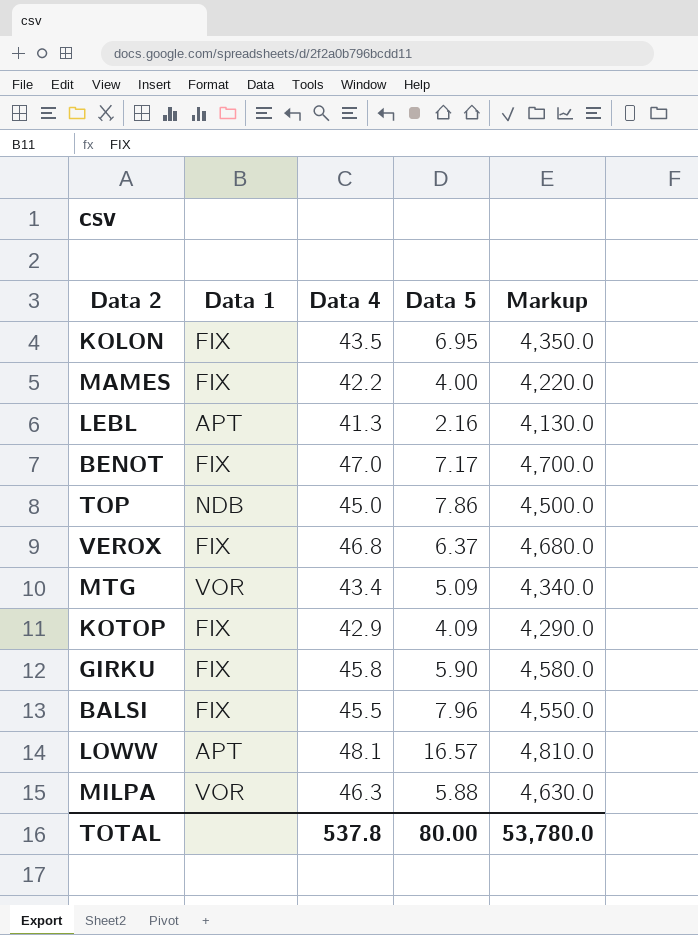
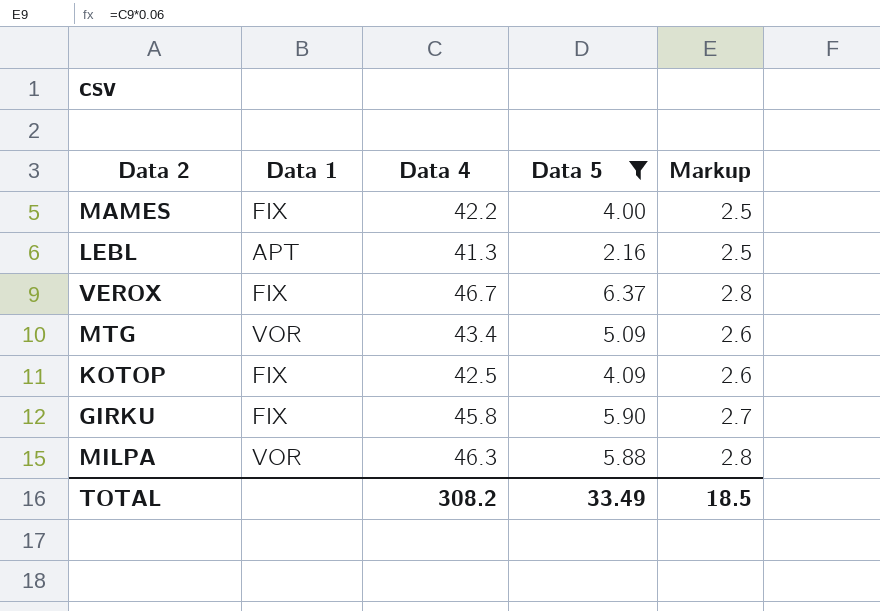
filter: none -> Data 5 <= 6.37
column Markup | formula: [Data 4] * 100 -> [Data 4] * 0.06
VEROX | Data 4: 46.8 -> 46.7
KOTOP | Data 4: 42.9 -> 42.5
TOTAL | Data 4: 537.8 -> 308.2
TOTAL | Data 5: 80.00 -> 33.49
TOTAL | Markup: 53,780.0 -> 18.5

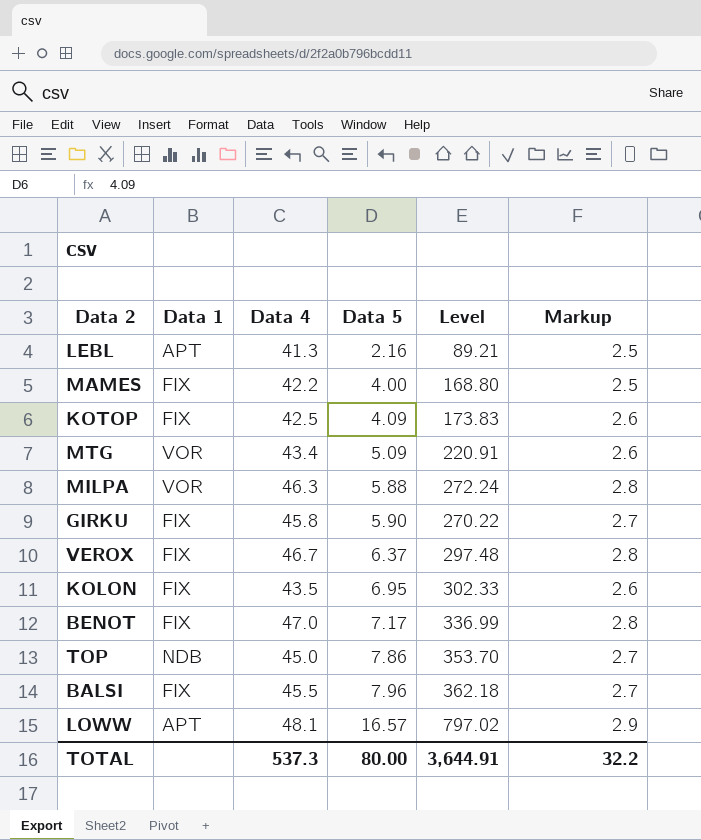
filter: Data 5 <= 6.37 -> none
row order: none -> Data 5 ascending
column Level | formula: none -> [Data 4] * [Data 5]
TOTAL | Data 4: 308.2 -> 537.3
TOTAL | Data 5: 33.49 -> 80.00
TOTAL | Markup: 18.5 -> 32.2

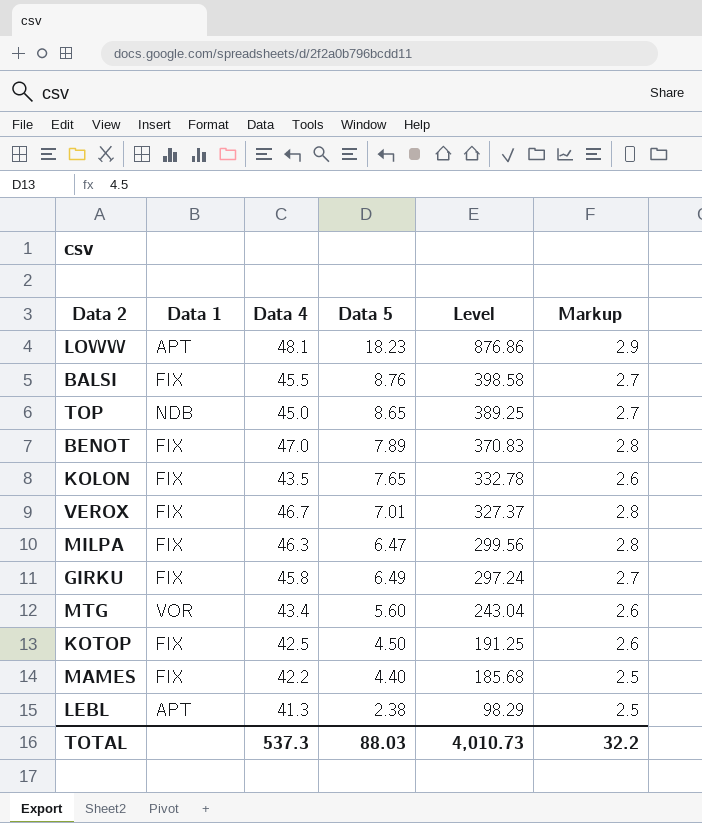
row order: Data 5 ascending -> Level descending
LOWW | Data 5: 16.57 -> 18.23
LOWW | Level: 797.02 -> 876.86
BALSI | Data 5: 7.96 -> 8.76
BALSI | Level: 362.18 -> 398.58
TOP | Data 5: 7.86 -> 8.65
TOP | Level: 353.70 -> 389.25
BENOT | Data 5: 7.17 -> 7.89
BENOT | Level: 336.99 -> 370.83
KOLON | Data 5: 6.95 -> 7.65
KOLON | Level: 302.33 -> 332.78
VEROX | Data 5: 6.37 -> 7.01
VEROX | Level: 297.48 -> 327.37
MILPA | Data 1: VOR -> FIX
MILPA | Data 5: 5.88 -> 6.47
MILPA | Level: 272.24 -> 299.56
GIRKU | Data 5: 5.90 -> 6.49
GIRKU | Level: 270.22 -> 297.24
MTG | Data 5: 5.09 -> 5.60
MTG | Level: 220.91 -> 243.04
KOTOP | Data 5: 4.09 -> 4.50
KOTOP | Level: 173.83 -> 191.25
MAMES | Data 5: 4.00 -> 4.40
MAMES | Level: 168.80 -> 185.68
LEBL | Data 5: 2.16 -> 2.38
LEBL | Level: 89.21 -> 98.29
TOTAL | Data 5: 80.00 -> 88.03
TOTAL | Level: 3,644.91 -> 4,010.73

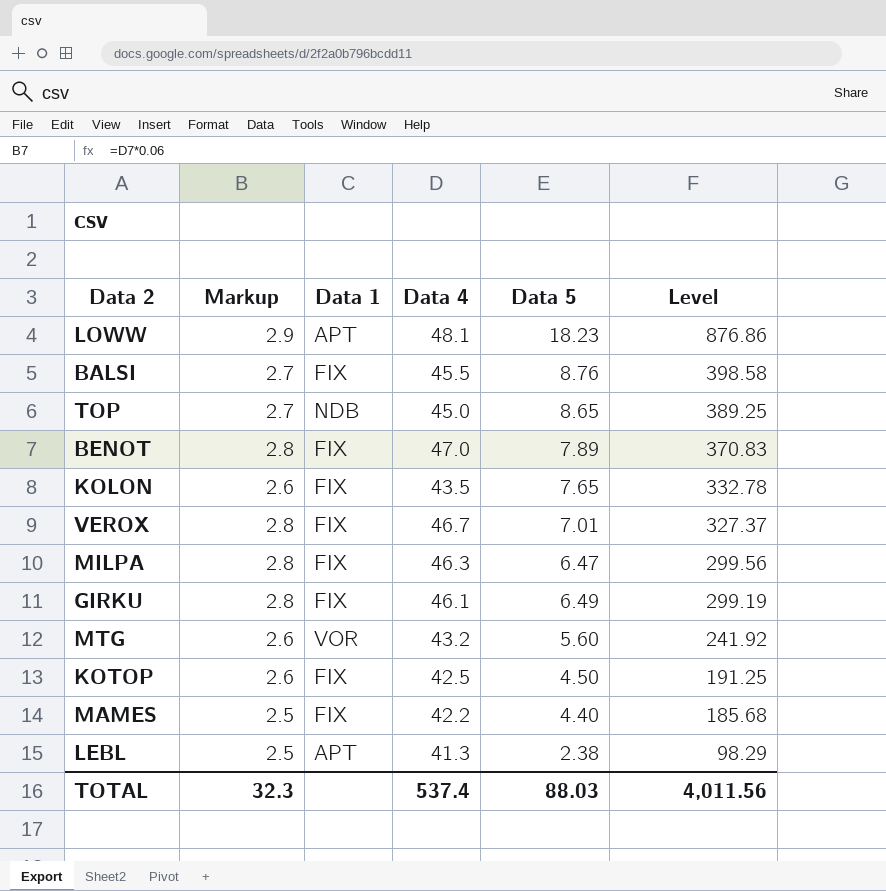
column Markup | position: 6 -> 2
GIRKU | Markup: 2.7 -> 2.8
GIRKU | Data 4: 45.8 -> 46.1
GIRKU | Level: 297.24 -> 299.19
MTG | Data 4: 43.4 -> 43.2
MTG | Level: 243.04 -> 241.92
TOTAL | Markup: 32.2 -> 32.3
TOTAL | Data 4: 537.3 -> 537.4
TOTAL | Level: 4,010.73 -> 4,011.56

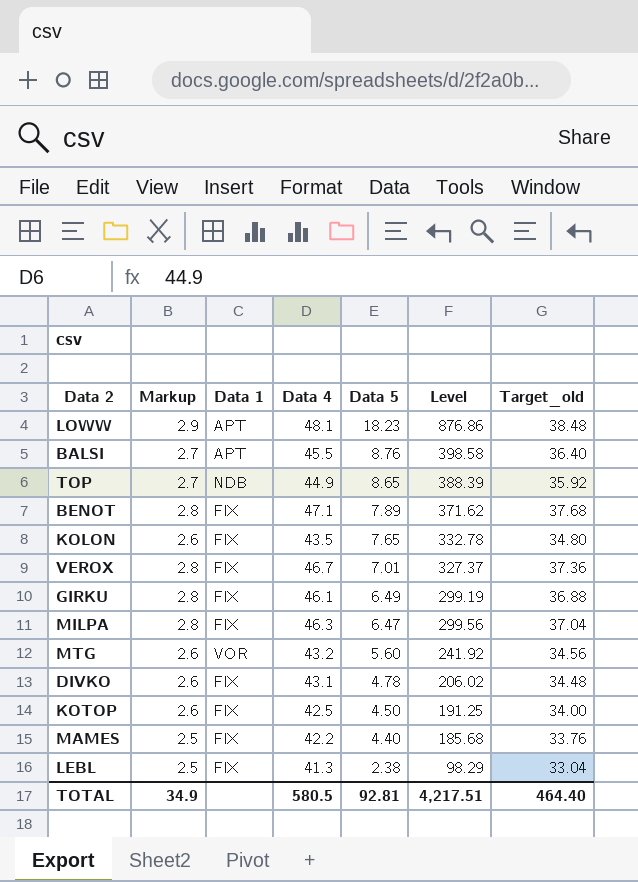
row order: Level descending -> Data 5 descending
column Target_old | formula: none -> [Data 4] * 0.8
BALSI | Data 1: FIX -> APT
TOP | Data 4: 45.0 -> 44.9
TOP | Level: 389.25 -> 388.39
BENOT | Data 4: 47.0 -> 47.1
BENOT | Level: 370.83 -> 371.62
row DIVKO: none -> 2.6 | FIX | 43.1 | 4.78 | 206.02 | 34.48
LEBL | Data 1: APT -> FIX
TOTAL | Markup: 32.3 -> 34.9
TOTAL | Data 4: 537.4 -> 580.5
TOTAL | Data 5: 88.03 -> 92.81
TOTAL | Level: 4,011.56 -> 4,217.51

